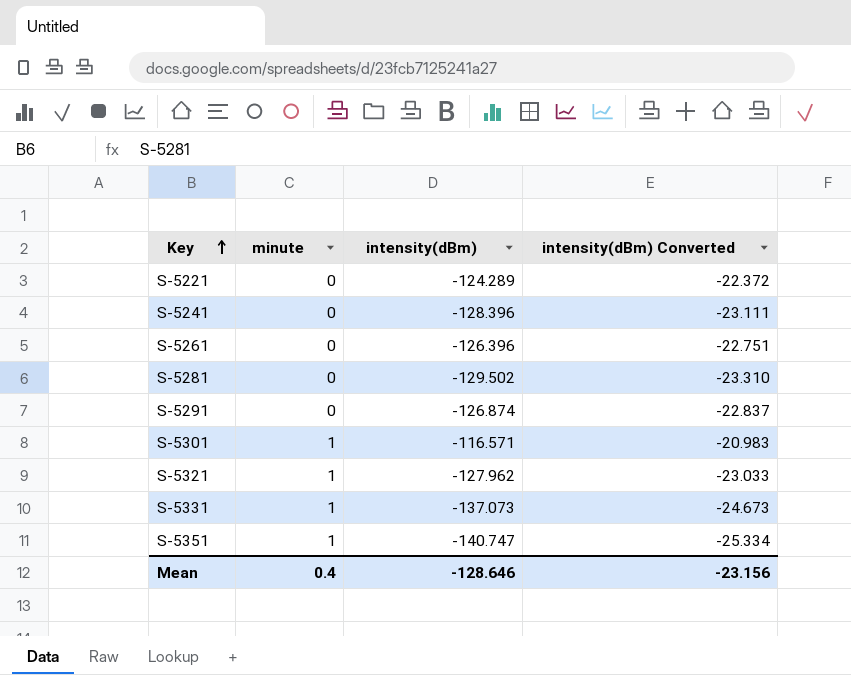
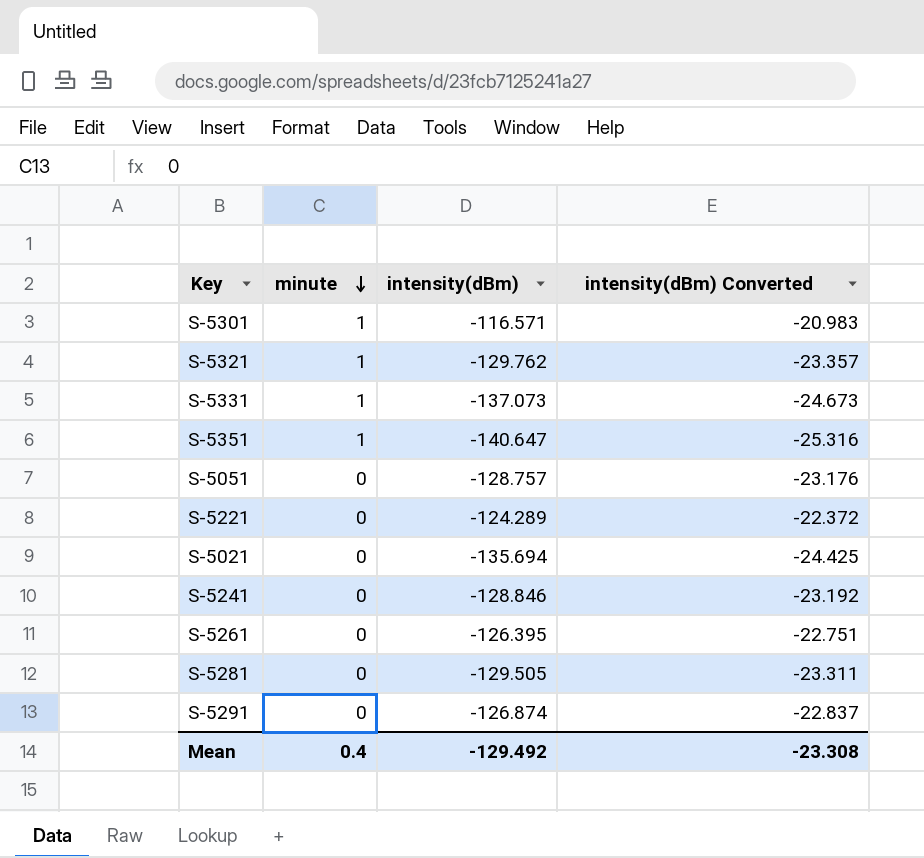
row order: Key ascending -> minute descending
S-5321 | intensity(dBm): -127.962 -> -129.762
S-5321 | intensity(dBm) Converted: -23.033 -> -23.357
S-5351 | intensity(dBm): -140.747 -> -140.647
S-5351 | intensity(dBm) Converted: -25.334 -> -25.316
row S-5051: none -> 0 | -128.757 | -23.176
row S-5021: none -> 0 | -135.694 | -24.425
S-5241 | intensity(dBm): -128.396 -> -128.846
S-5241 | intensity(dBm) Converted: -23.111 -> -23.192
S-5261 | intensity(dBm): -126.396 -> -126.395
S-5281 | intensity(dBm): -129.502 -> -129.505
S-5281 | intensity(dBm) Converted: -23.310 -> -23.311
Mean | intensity(dBm): -128.646 -> -129.492
Mean | intensity(dBm) Converted: -23.156 -> -23.308

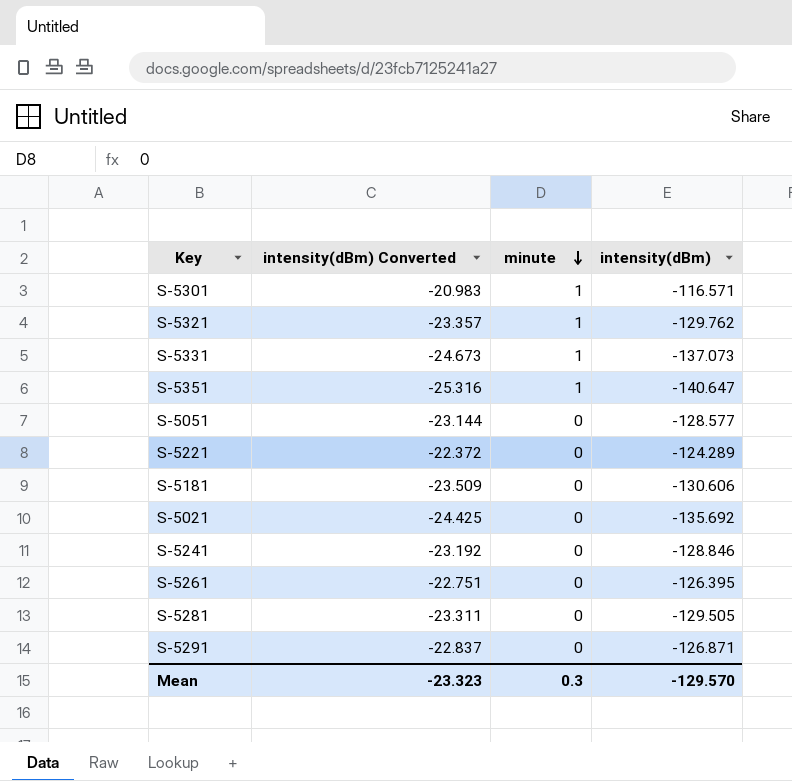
column intensity(dBm) Converted | position: 4 -> 2
S-5051 | intensity(dBm) Converted: -23.176 -> -23.144
S-5051 | intensity(dBm): -128.757 -> -128.577
row S-5181: none -> -23.509 | 0 | -130.606
S-5021 | intensity(dBm): -135.694 -> -135.692
S-5291 | intensity(dBm): -126.874 -> -126.871
Mean | intensity(dBm) Converted: -23.308 -> -23.323
Mean | minute: 0.4 -> 0.3
Mean | intensity(dBm): -129.492 -> -129.570

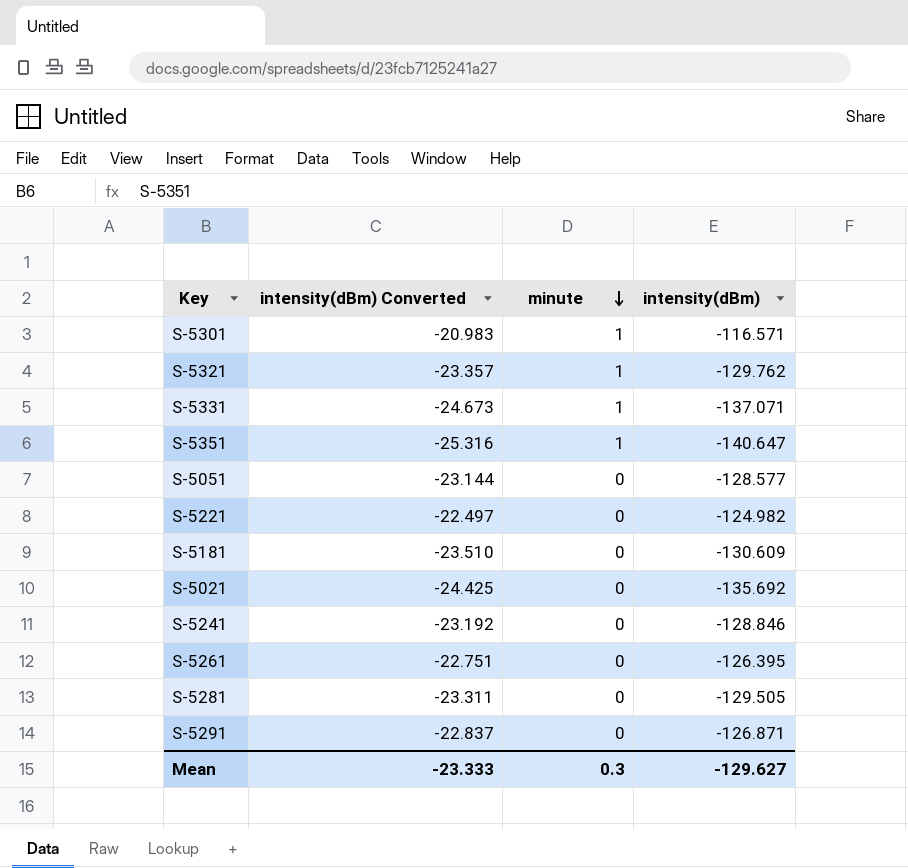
S-5331 | intensity(dBm): -137.073 -> -137.071
S-5221 | intensity(dBm) Converted: -22.372 -> -22.497
S-5221 | intensity(dBm): -124.289 -> -124.982
S-5181 | intensity(dBm) Converted: -23.509 -> -23.510
S-5181 | intensity(dBm): -130.606 -> -130.609
Mean | intensity(dBm) Converted: -23.323 -> -23.333
Mean | intensity(dBm): -129.570 -> -129.627

